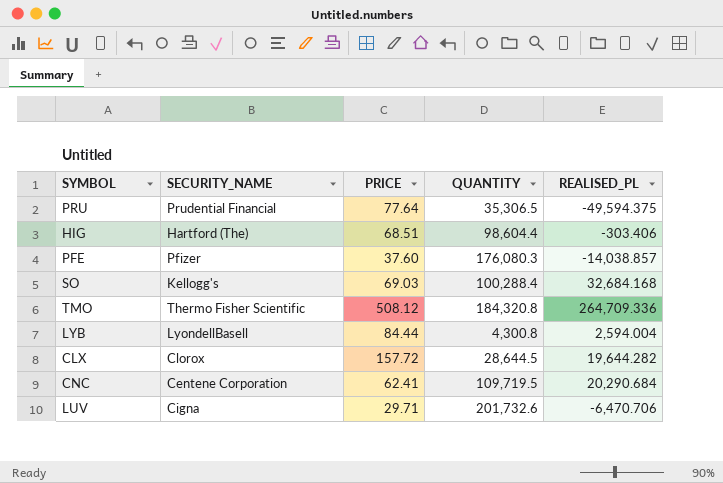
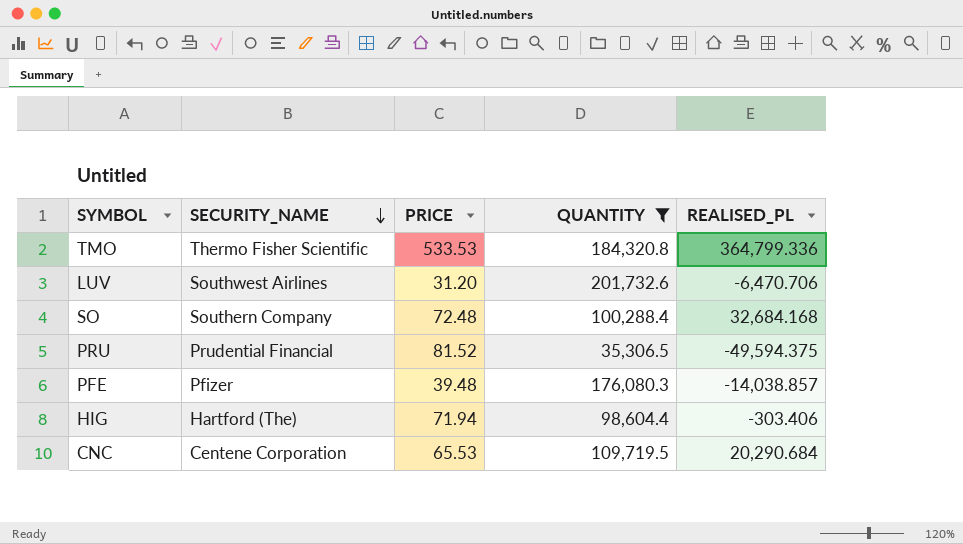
filter: none -> QUANTITY >= 35,306.5
row order: none -> SECURITY_NAME descending
TMO | PRICE: 508.12 -> 533.53
TMO | REALISED_PL: 264,709.336 -> 364,799.336
LUV | SECURITY_NAME: Cigna -> Southwest Airlines
LUV | PRICE: 29.71 -> 31.20
SO | SECURITY_NAME: Kellogg's -> Southern Company
SO | PRICE: 69.03 -> 72.48
PRU | PRICE: 77.64 -> 81.52
PFE | PRICE: 37.60 -> 39.48
HIG | PRICE: 68.51 -> 71.94
CNC | PRICE: 62.41 -> 65.53

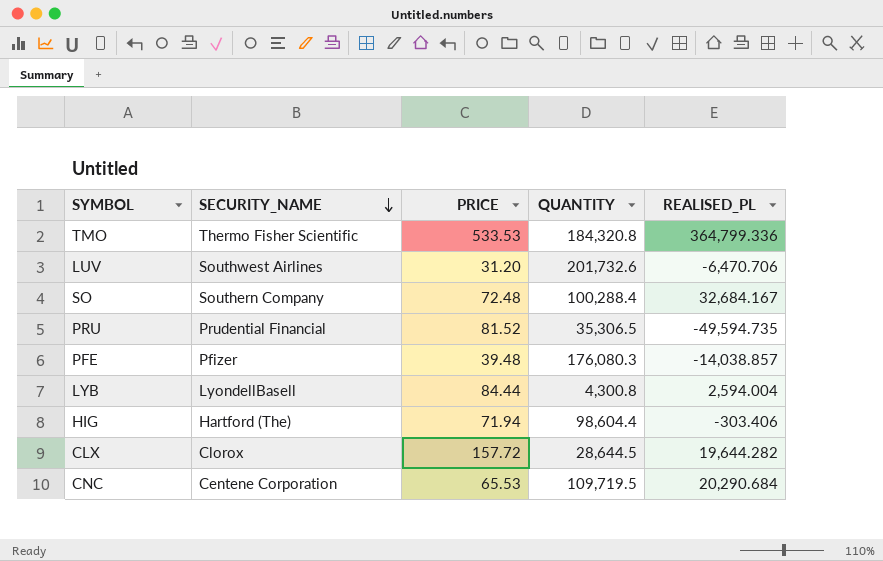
filter: QUANTITY >= 35,306.5 -> none
SO | REALISED_PL: 32,684.168 -> 32,684.167
PRU | REALISED_PL: -49,594.375 -> -49,594.735

